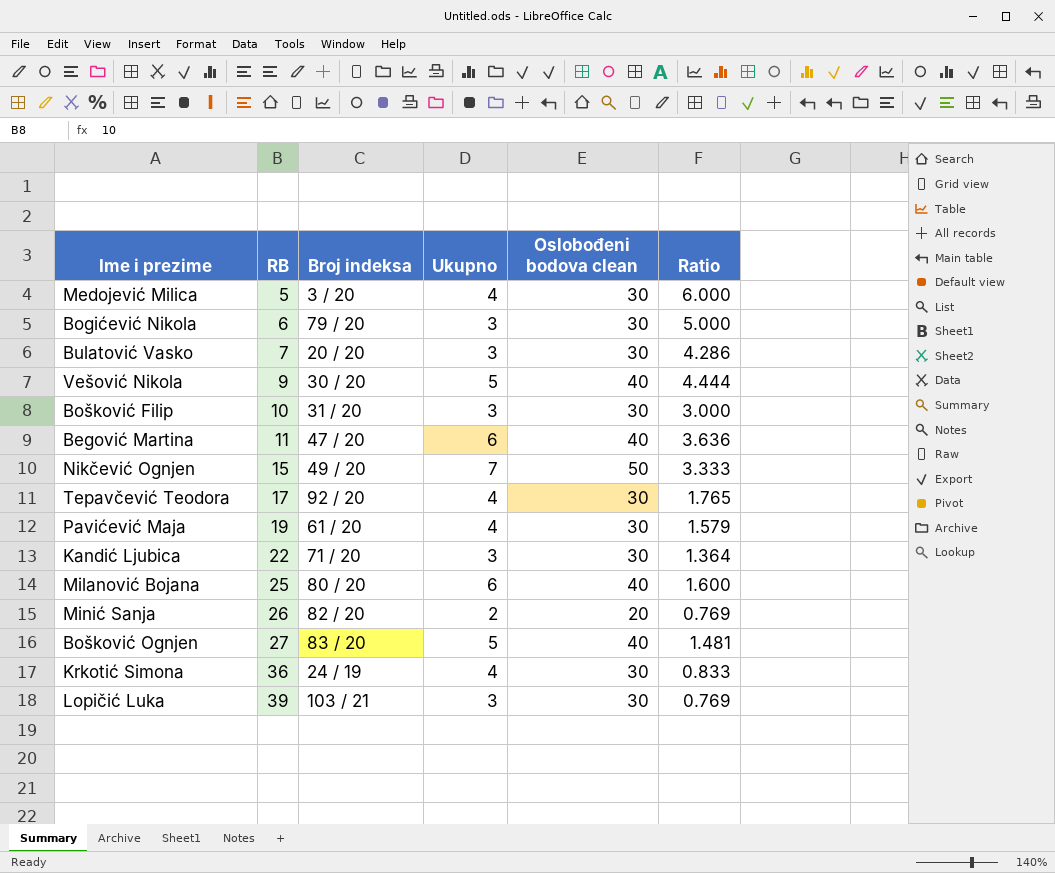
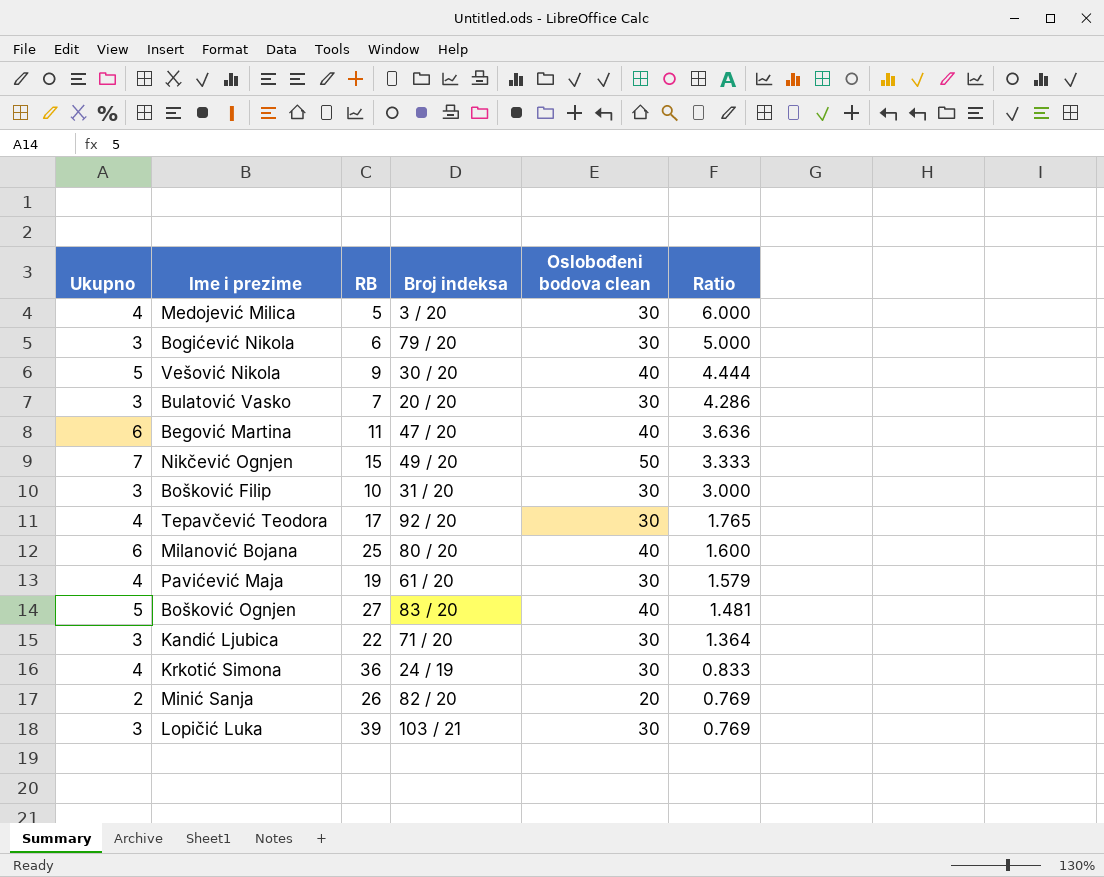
row order: RB ascending -> Ratio descending
column Ukupno | position: 4 -> 1

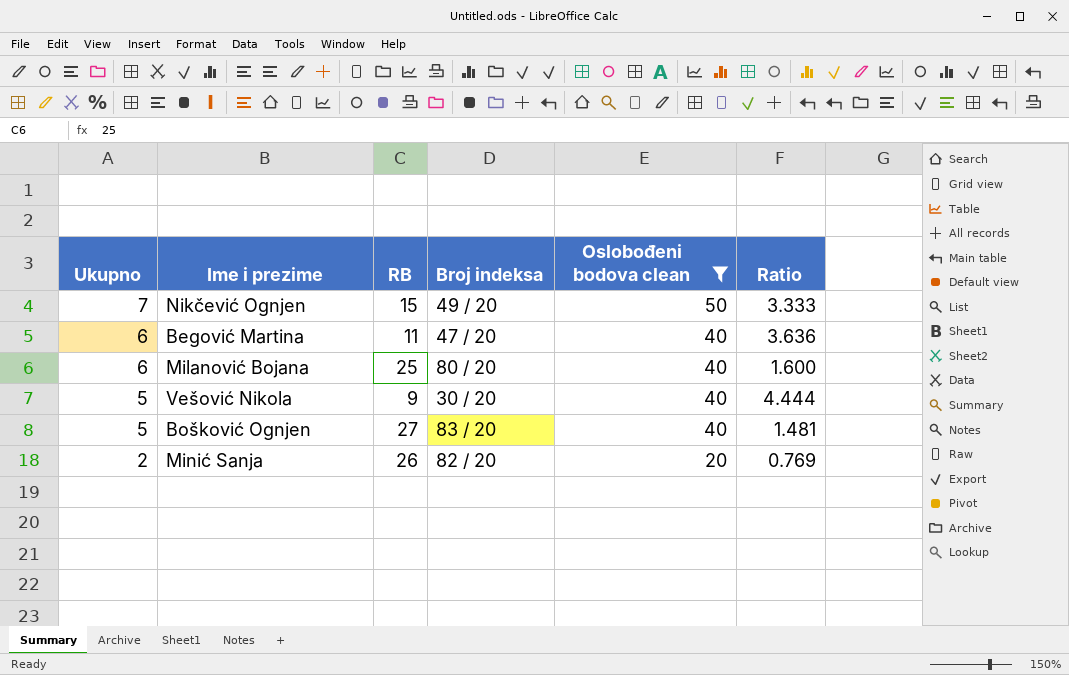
filter: none -> Oslobođeni bodova clean != 30
row order: Ratio descending -> Ukupno descending

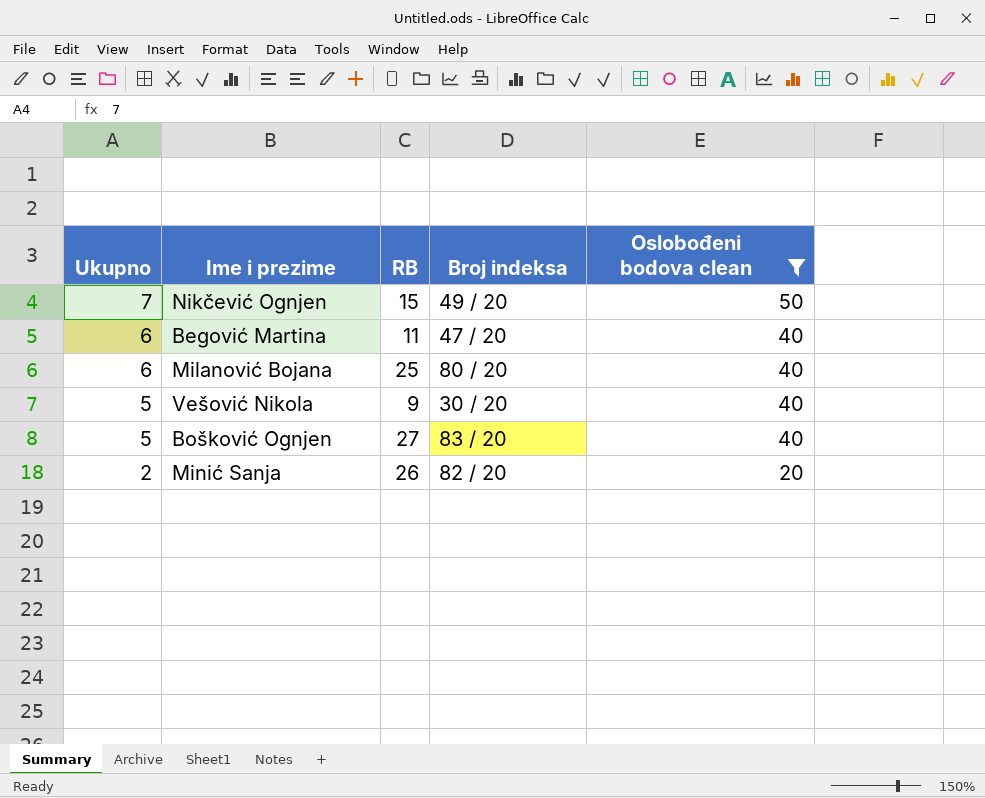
column Ratio | formula: [Oslobođeni bodova clean] / [RB] -> none

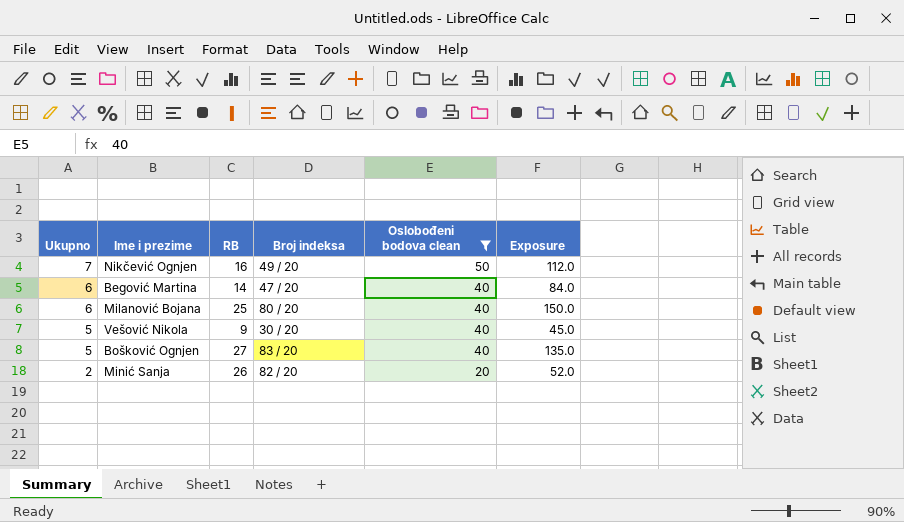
column Exposure | formula: none -> [Ukupno] * [RB]
Nikčević Ognjen | RB: 15 -> 16
Begović Martina | RB: 11 -> 14

